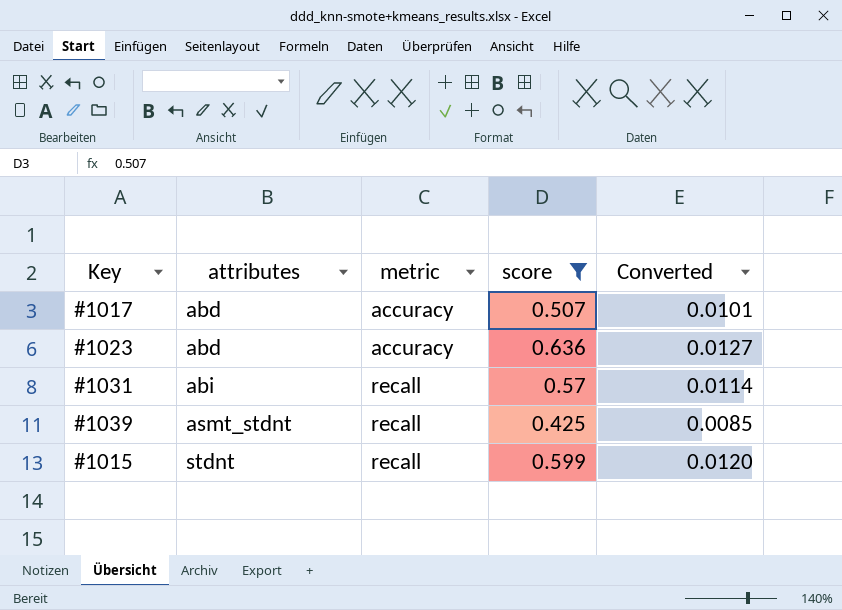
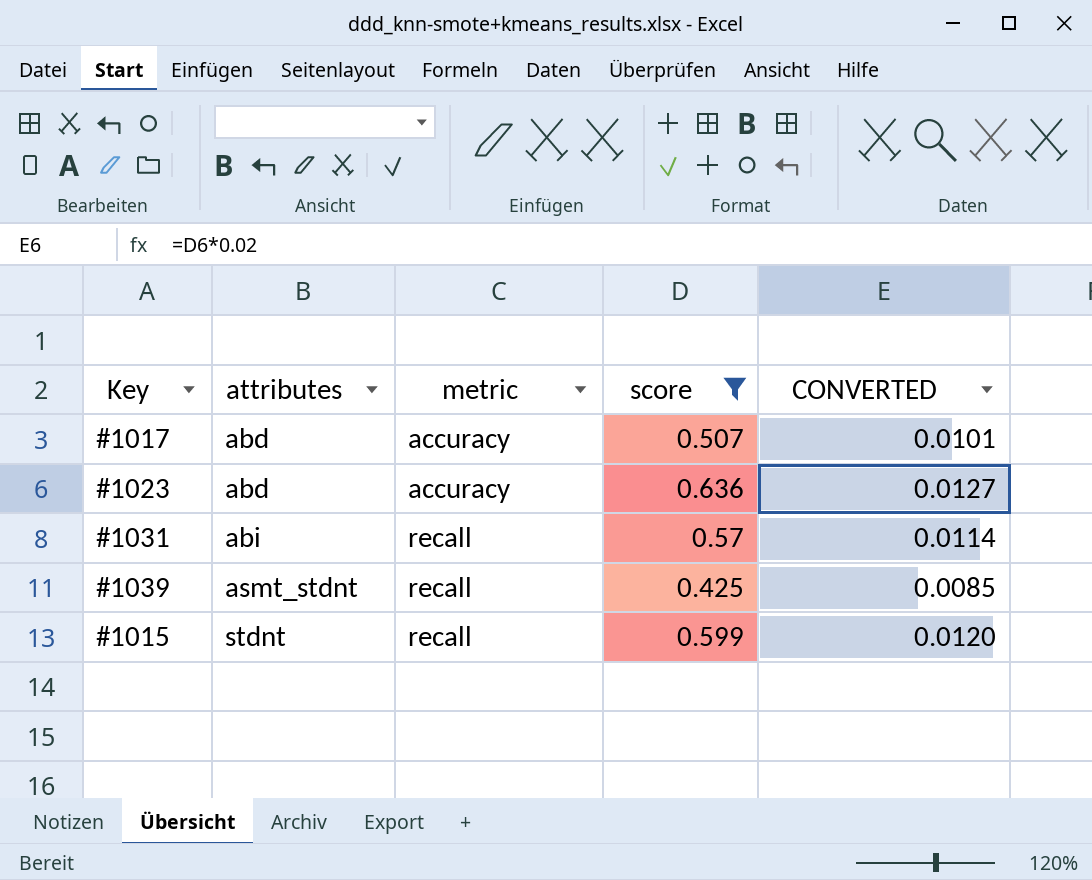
column name: Converted -> CONVERTED

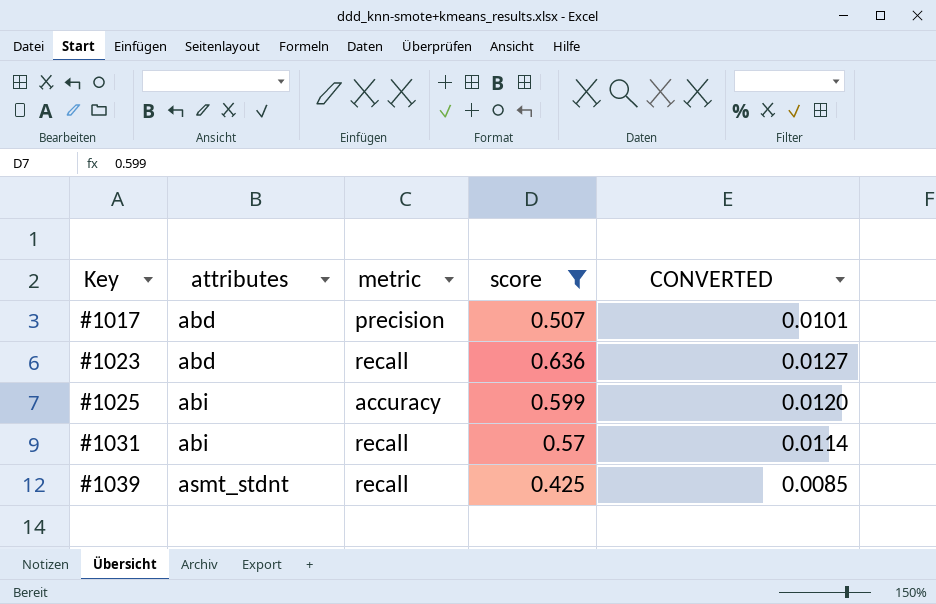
row #1015: stdnt | recall | 0.599 | 0.0120 -> none
#1017 | metric: accuracy -> precision
#1023 | metric: accuracy -> recall
row #1025: none -> abi | accuracy | 0.599 | 0.0120

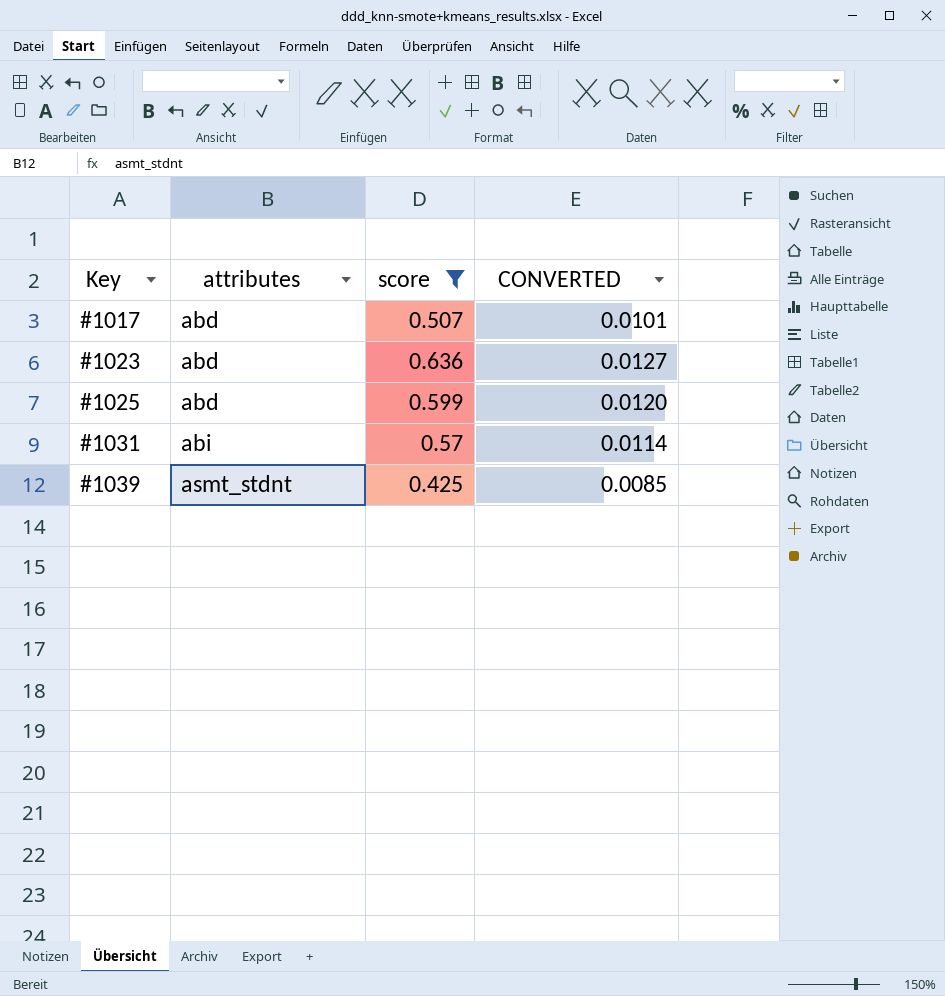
column metric | position: 3 -> none
#1025 | attributes: abi -> abd

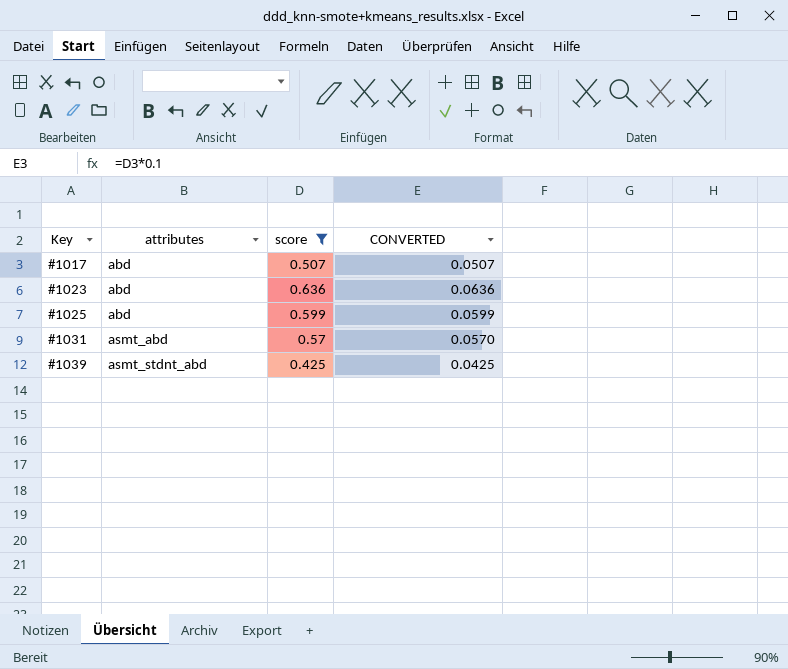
column CONVERTED | formula: [score] * 0.02 -> [score] * 0.1
#1031 | attributes: abi -> asmt_abd
#1039 | attributes: asmt_stdnt -> asmt_stdnt_abd

